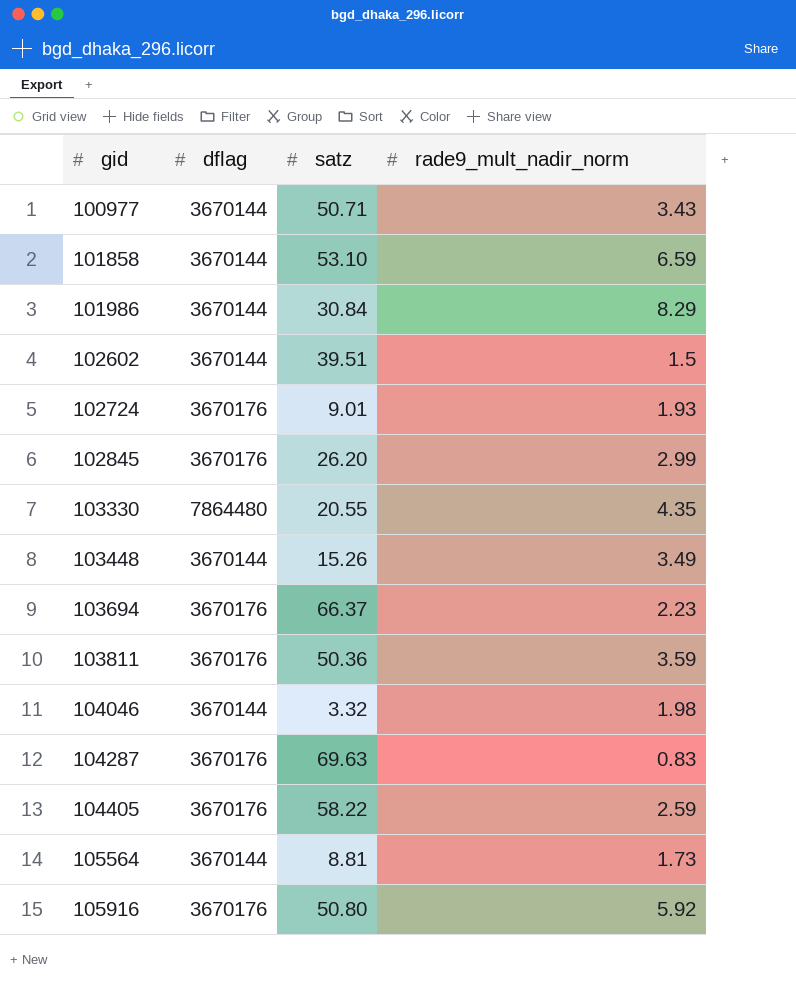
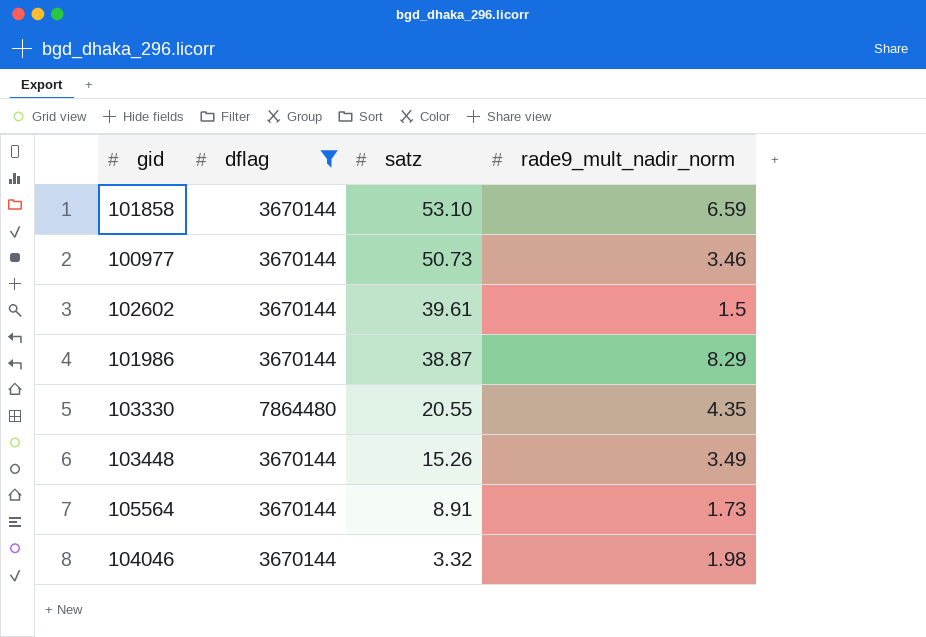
filter: none -> dflag != 3670176
row order: gid ascending -> satz descending
100977 | satz: 50.71 -> 50.73
100977 | rade9_mult_nadir_norm: 3.43 -> 3.46
102602 | satz: 39.51 -> 39.61
101986 | satz: 30.84 -> 38.87
105564 | satz: 8.81 -> 8.91

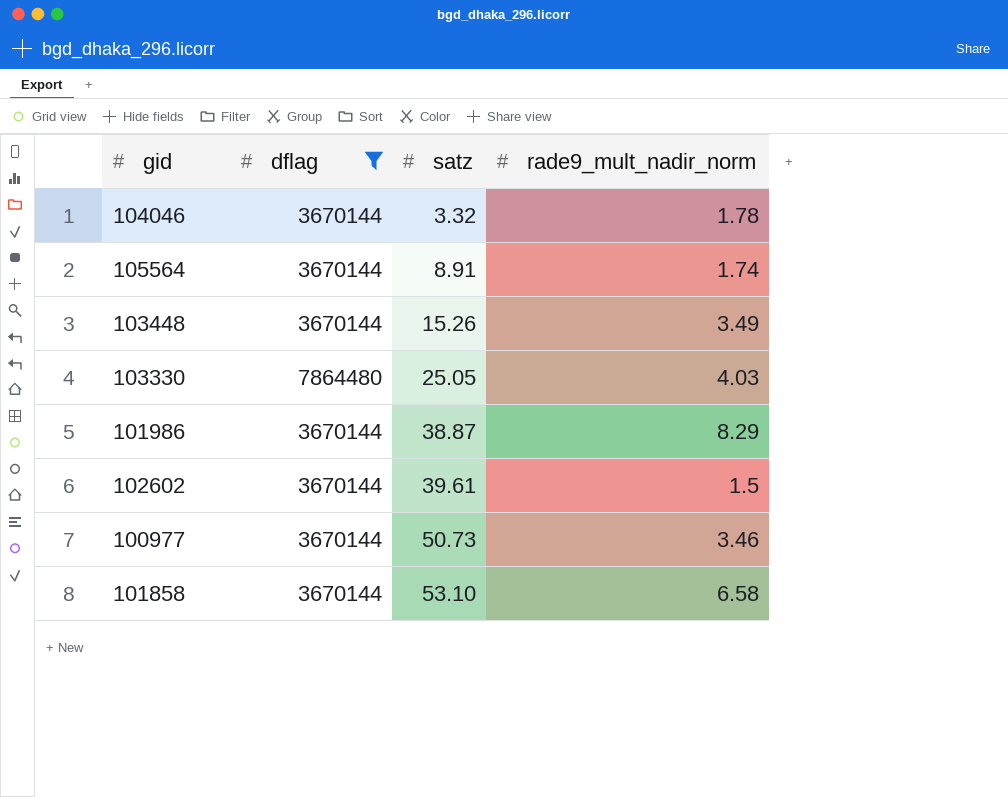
row order: satz descending -> satz ascending
104046 | rade9_mult_nadir_norm: 1.98 -> 1.78
105564 | rade9_mult_nadir_norm: 1.73 -> 1.74
103330 | satz: 20.55 -> 25.05
103330 | rade9_mult_nadir_norm: 4.35 -> 4.03
101858 | rade9_mult_nadir_norm: 6.59 -> 6.58

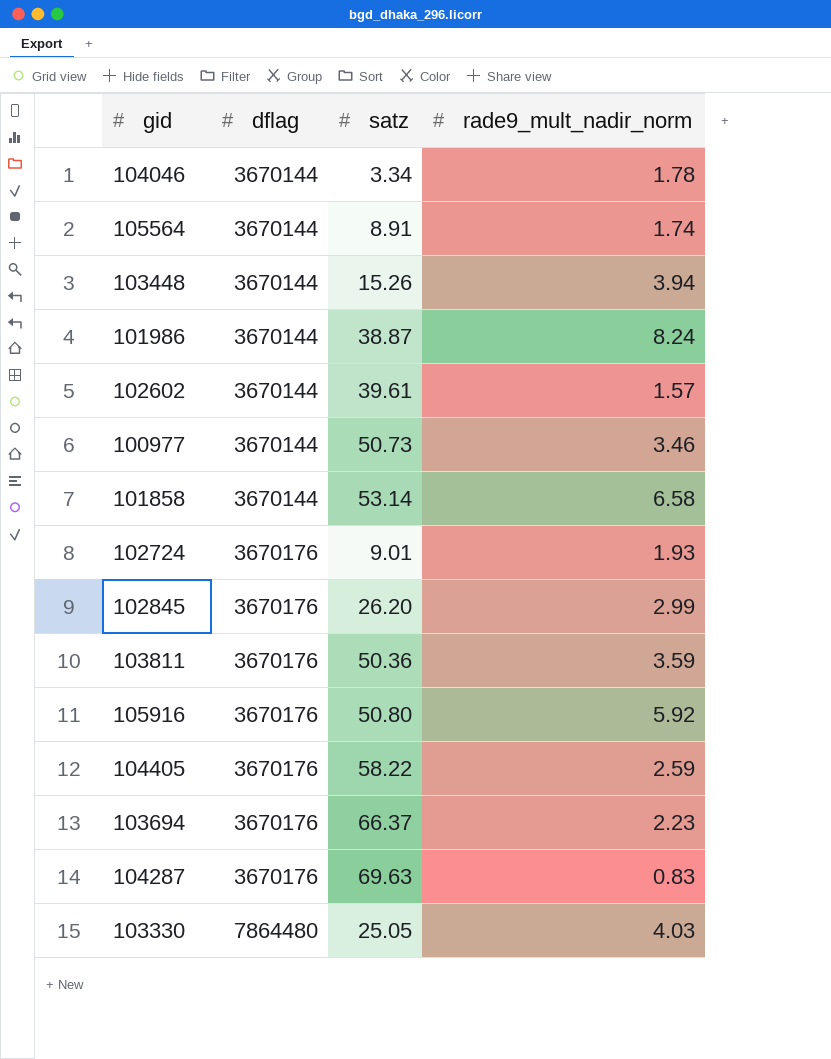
filter: dflag != 3670176 -> none
row order: satz ascending -> dflag ascending
104046 | satz: 3.32 -> 3.34
103448 | rade9_mult_nadir_norm: 3.49 -> 3.94
101986 | rade9_mult_nadir_norm: 8.29 -> 8.24
102602 | rade9_mult_nadir_norm: 1.5 -> 1.57
101858 | satz: 53.10 -> 53.14

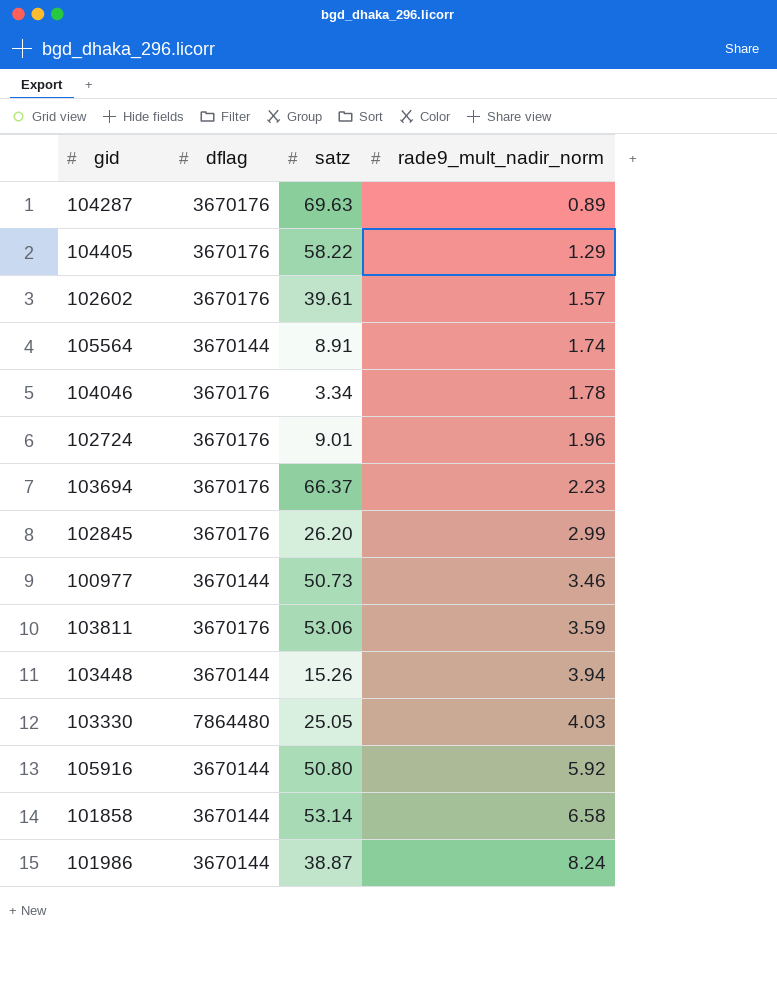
row order: dflag ascending -> rade9_mult_nadir_norm ascending
104287 | rade9_mult_nadir_norm: 0.83 -> 0.89
104405 | rade9_mult_nadir_norm: 2.59 -> 1.29
102602 | dflag: 3670144 -> 3670176
104046 | dflag: 3670144 -> 3670176
102724 | rade9_mult_nadir_norm: 1.93 -> 1.96
103811 | satz: 50.36 -> 53.06
105916 | dflag: 3670176 -> 3670144

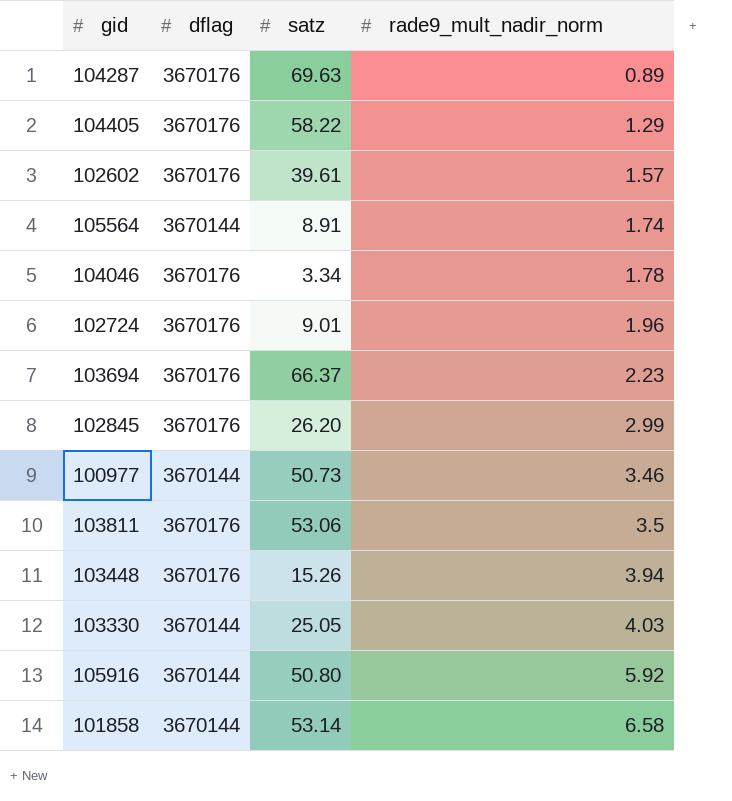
row 101986: 3670144 | 38.87 | 8.24 -> none
103811 | rade9_mult_nadir_norm: 3.59 -> 3.5
103448 | dflag: 3670144 -> 3670176
103330 | dflag: 7864480 -> 3670144

